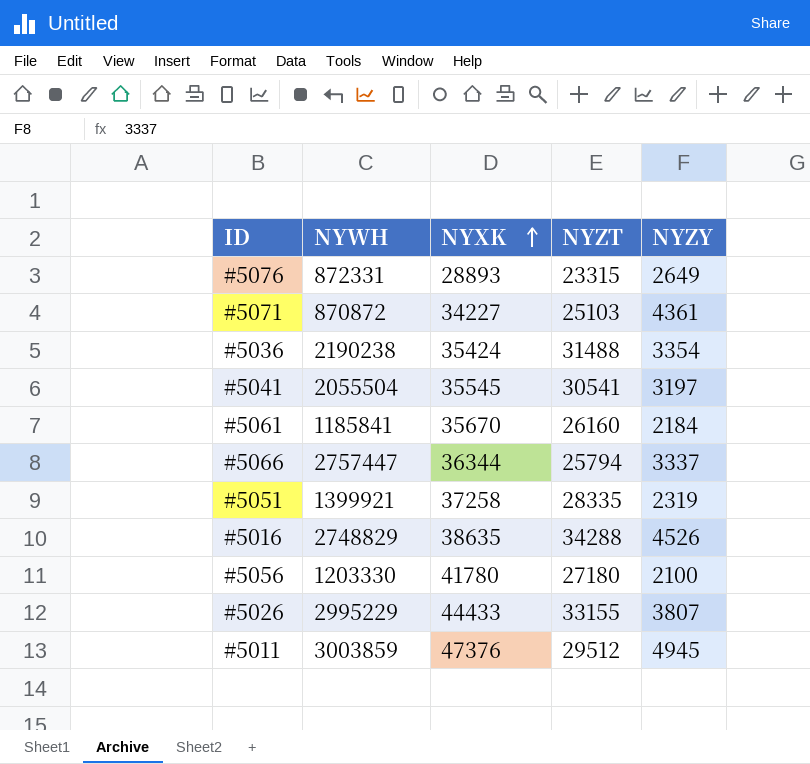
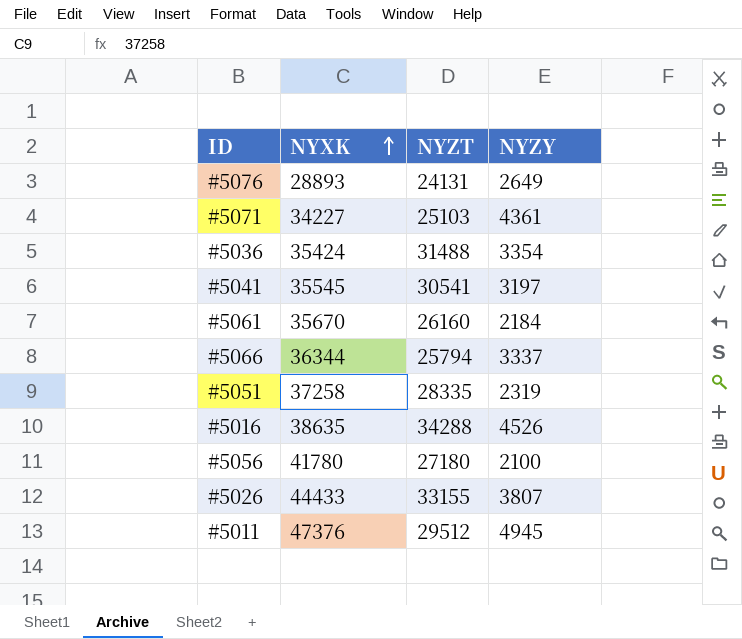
column NYWH | position: 2 -> none
#5076 | NYZT: 23315 -> 24131

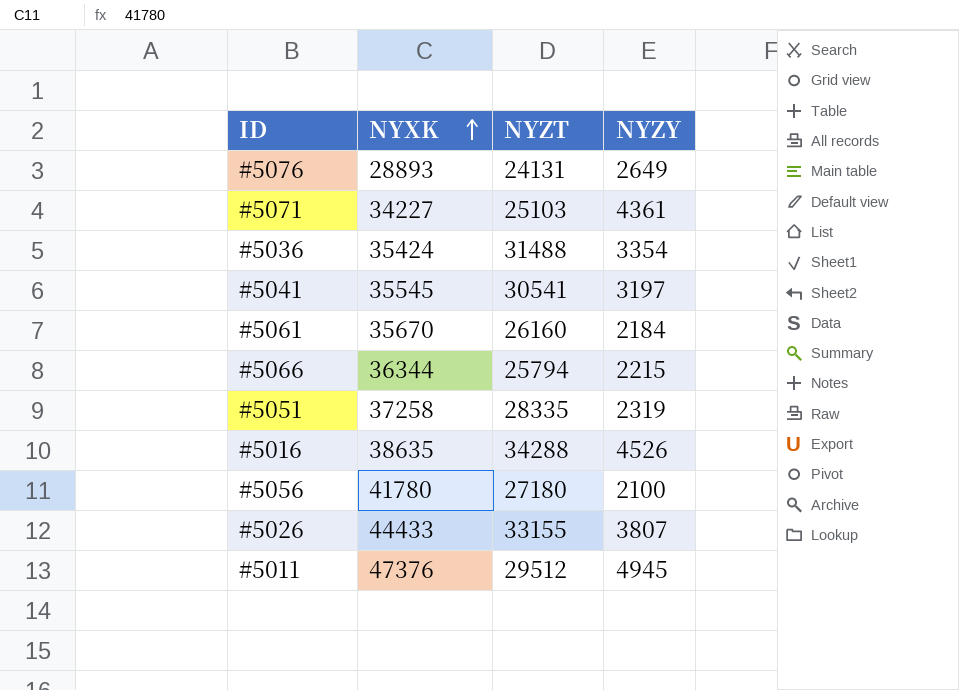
#5066 | NYZY: 3337 -> 2215

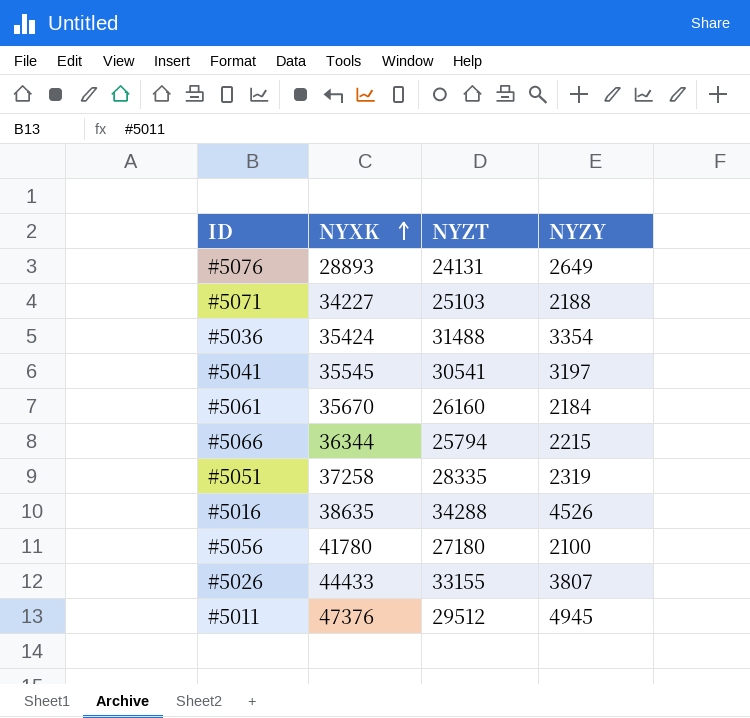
#5071 | NYZY: 4361 -> 2188

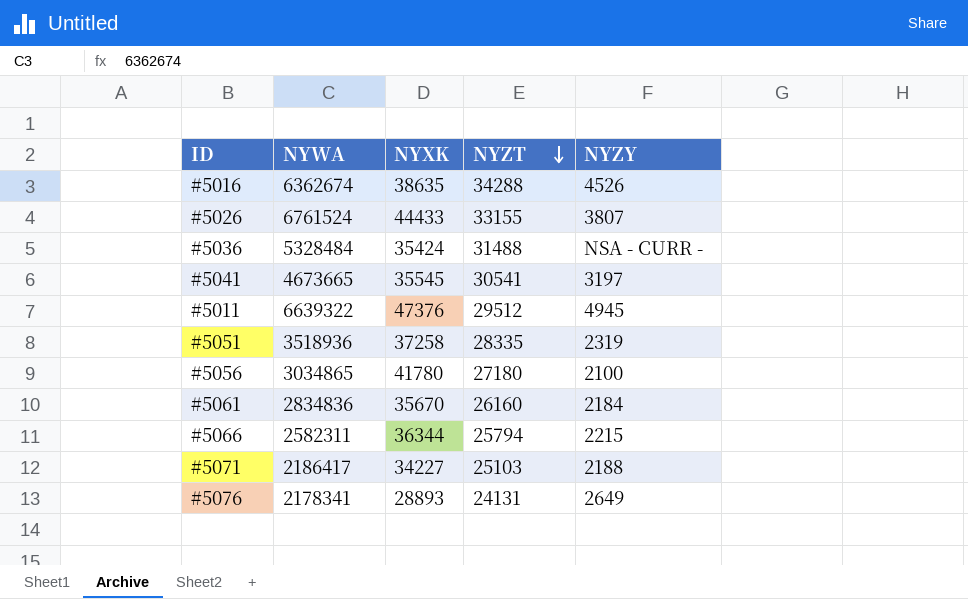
row order: NYXK ascending -> NYZT descending
column NYWA | position: none -> 2
#5036 | NYZY: 3354 -> NSA - CURR -

